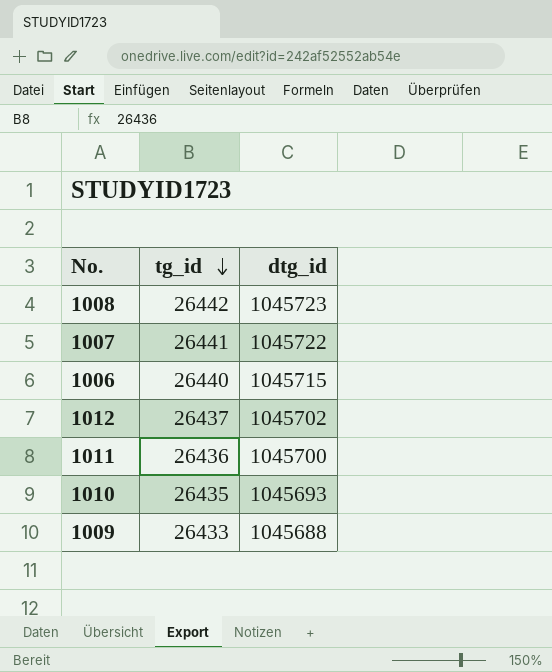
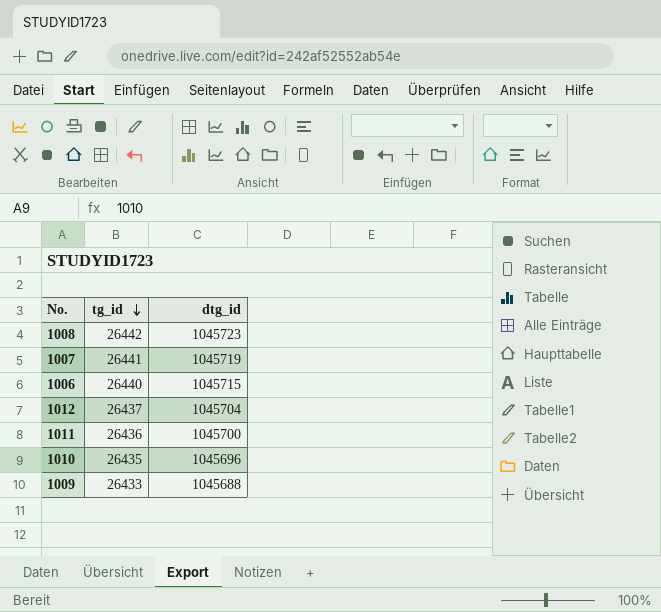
1007 | dtg_id: 1045722 -> 1045719
1012 | dtg_id: 1045702 -> 1045704
1010 | dtg_id: 1045693 -> 1045696

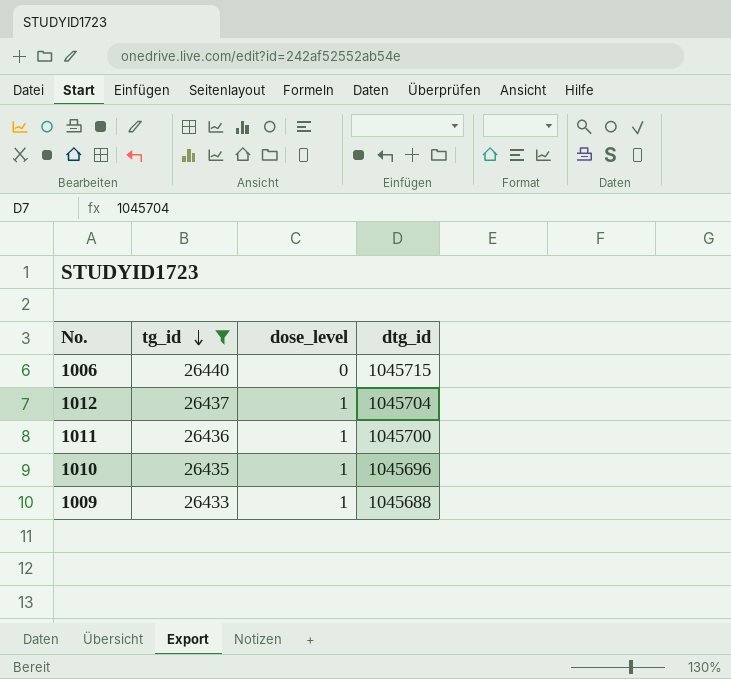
filter: none -> tg_id <= 26440
column dose_level | position: none -> 3

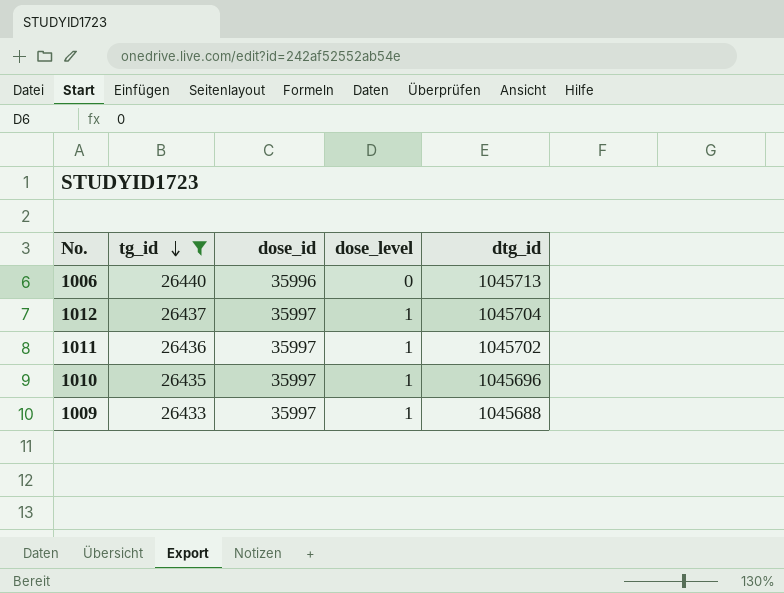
column dose_id | position: none -> 3
1006 | dtg_id: 1045715 -> 1045713
1011 | dtg_id: 1045700 -> 1045702

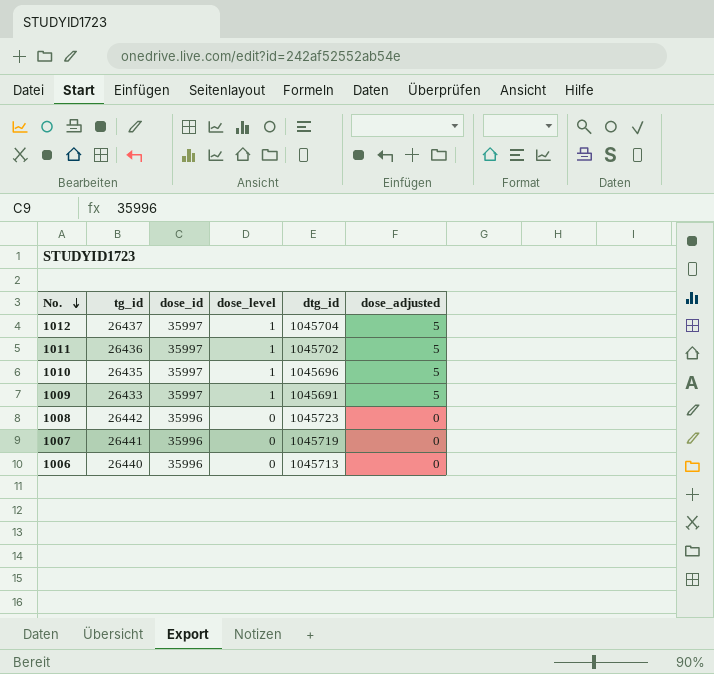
filter: tg_id <= 26440 -> none
row order: tg_id descending -> No. descending
column dose_adjusted | position: none -> 6
1009 | dtg_id: 1045688 -> 1045691

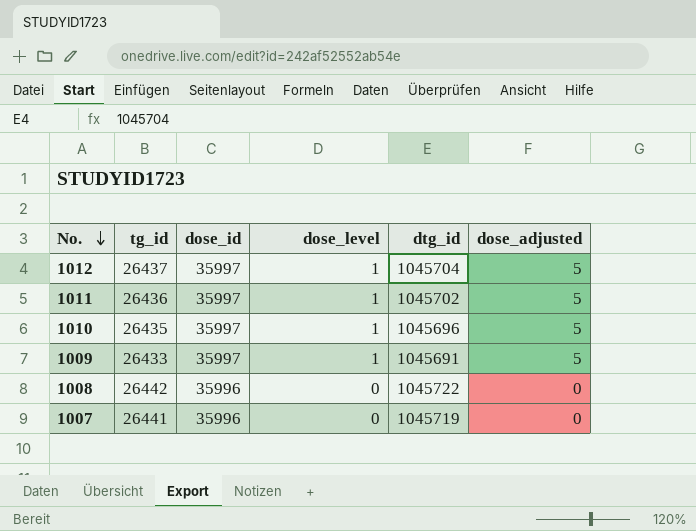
row 1006: 26440 | 35996 | 0 | 1045713 | 0 -> none
1008 | dtg_id: 1045723 -> 1045722

